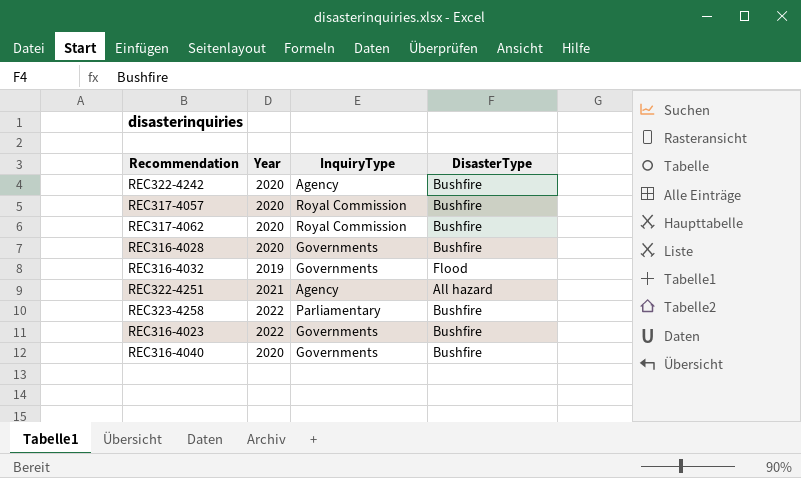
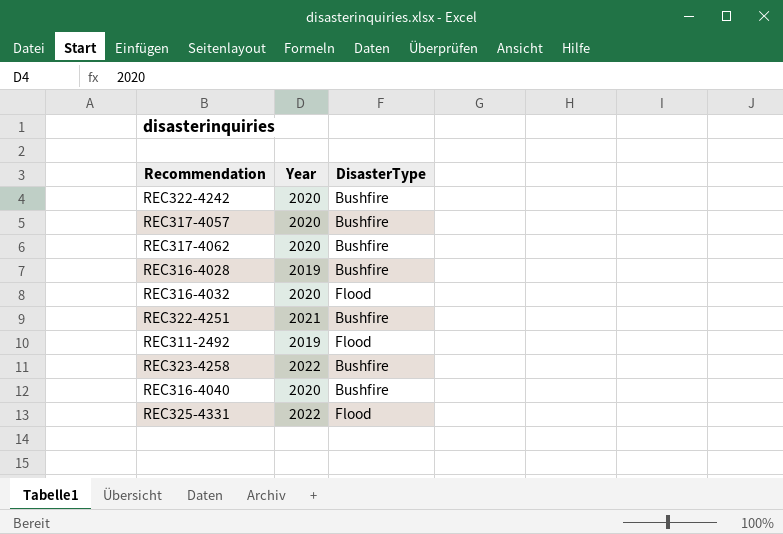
column InquiryType | position: 3 -> none
row REC316-4023: 2022 | Governments | Bushfire -> none
REC316-4028 | Year: 2020 -> 2019
REC316-4032 | Year: 2019 -> 2020
REC322-4251 | DisasterType: All hazard -> Bushfire
row REC311-2492: none -> 2019 | Flood
row REC325-4331: none -> 2022 | Flood

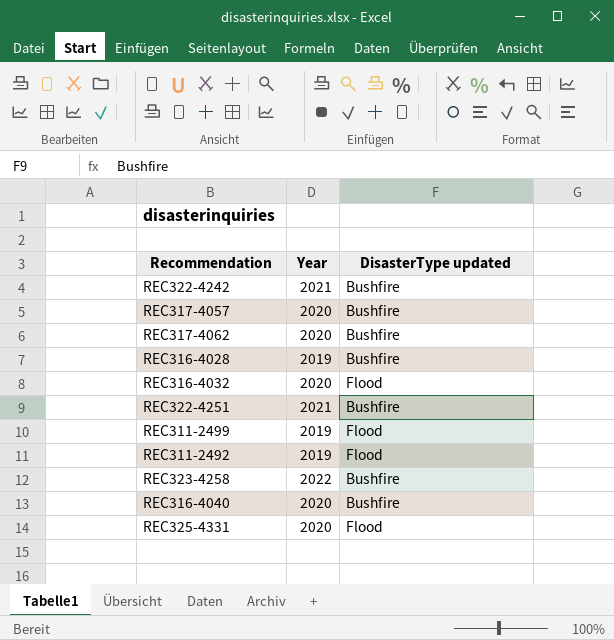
column name: DisasterType -> DisasterType updated
REC322-4242 | Year: 2020 -> 2021
row REC311-2499: none -> 2019 | Flood
REC325-4331 | Year: 2022 -> 2020

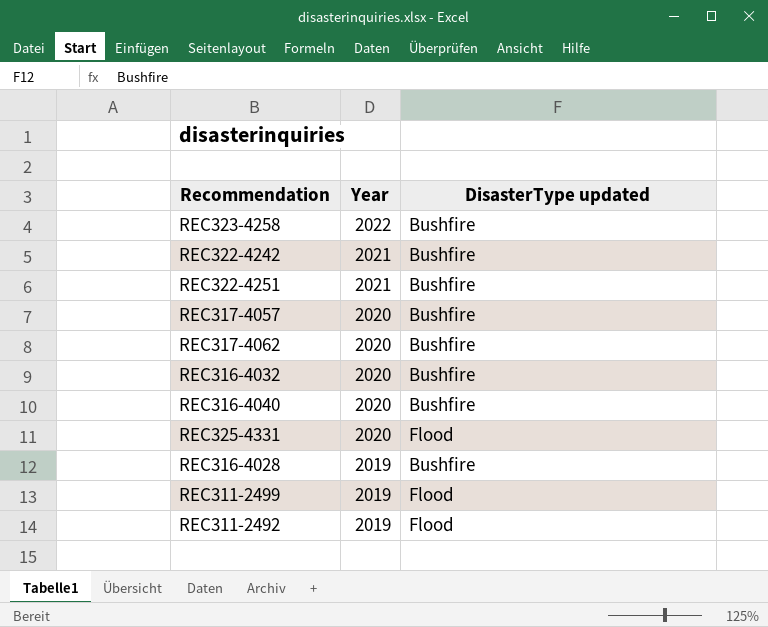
row order: none -> Year descending
REC316-4032 | DisasterType updated: Flood -> Bushfire

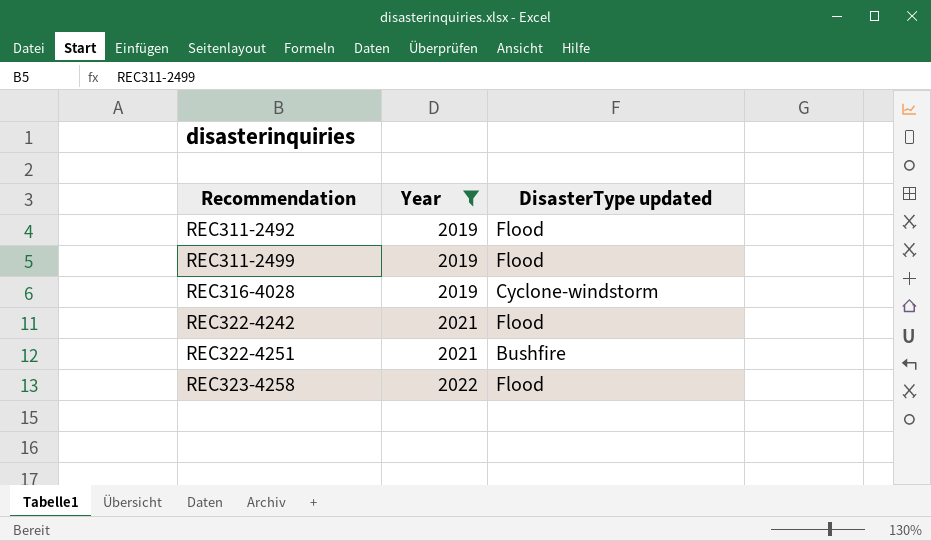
filter: none -> Year != 2020
row order: Year descending -> Recommendation ascending
REC316-4028 | DisasterType updated: Bushfire -> Cyclone-windstorm
REC322-4242 | DisasterType updated: Bushfire -> Flood
REC323-4258 | DisasterType updated: Bushfire -> Flood

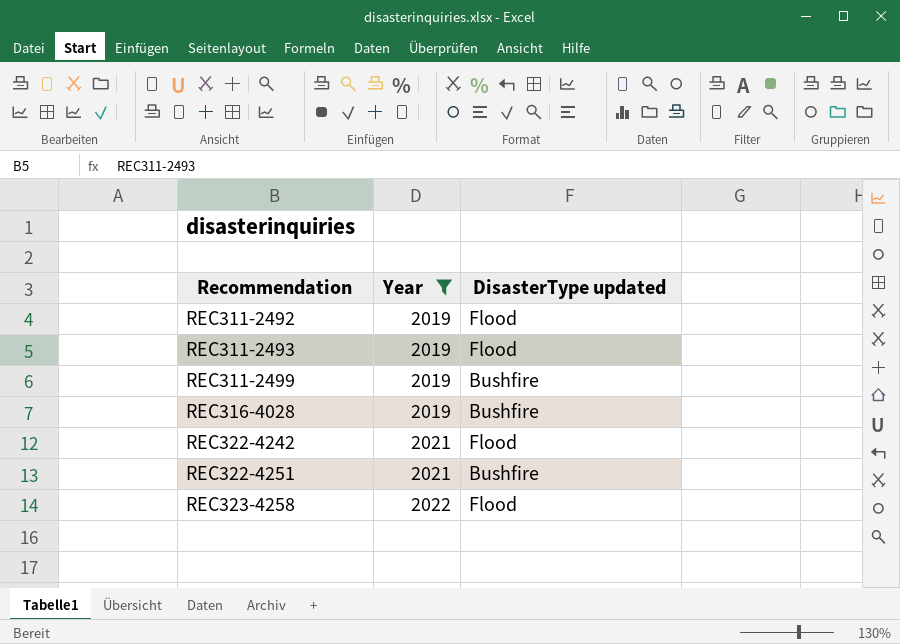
row REC311-2493: none -> 2019 | Flood
REC311-2499 | DisasterType updated: Flood -> Bushfire
REC316-4028 | DisasterType updated: Cyclone-windstorm -> Bushfire

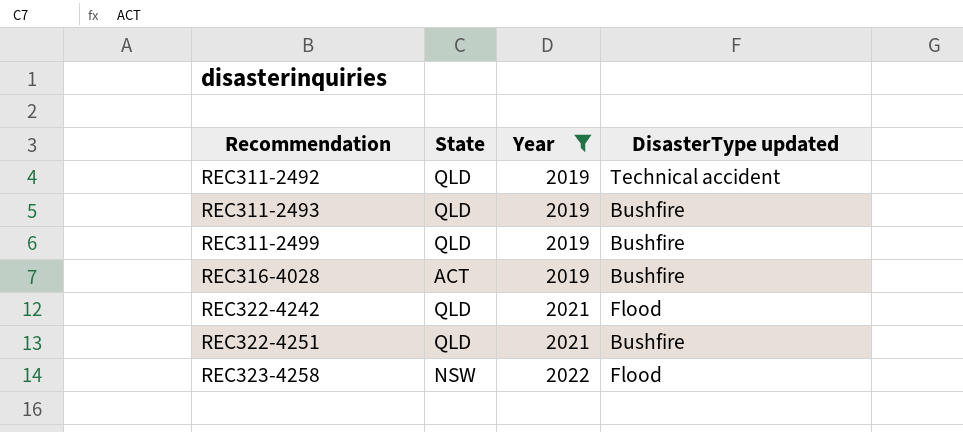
column State | position: none -> 2
REC311-2492 | DisasterType updated: Flood -> Technical accident
REC311-2493 | DisasterType updated: Flood -> Bushfire

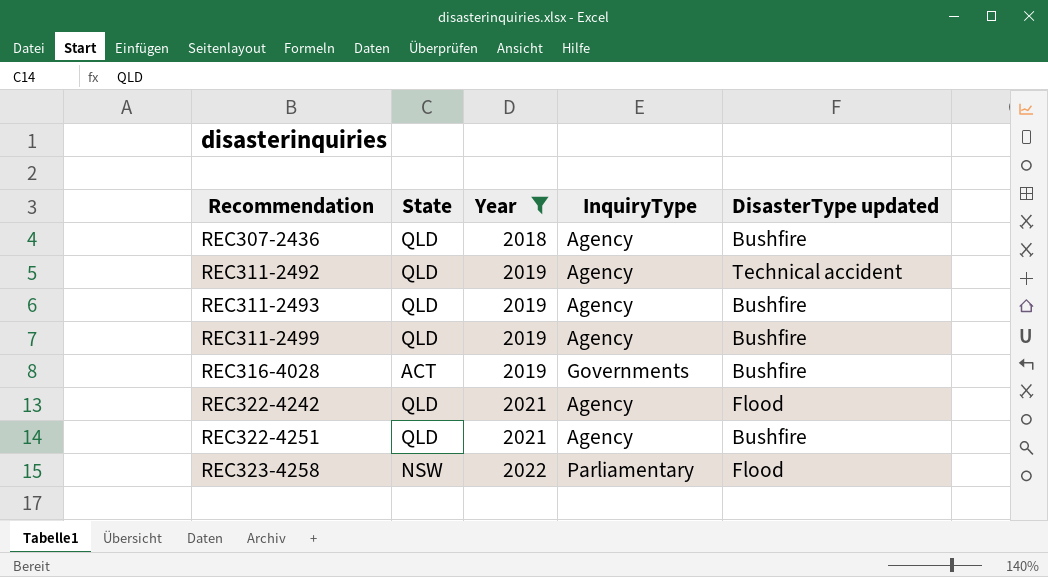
column InquiryType | position: none -> 4
row REC307-2436: none -> QLD | 2018 | Agency | Bushfire

